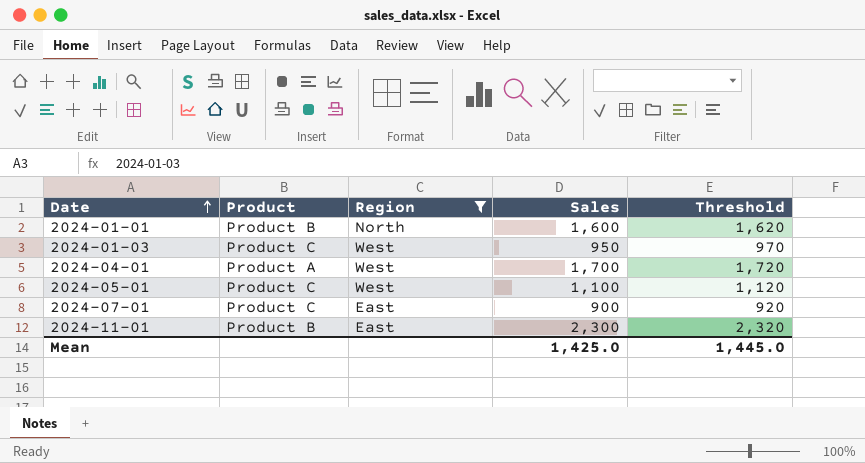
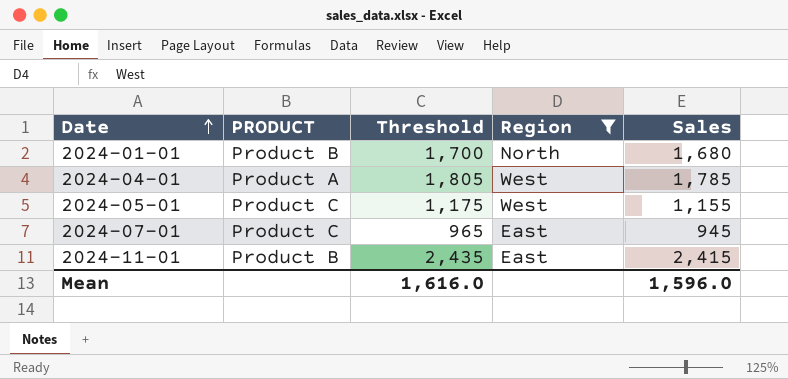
column name: Product -> PRODUCT
column Threshold | position: 5 -> 3
row 2024-01-03: Product C | West | 950 | 970 -> none
2024-01-01 | Threshold: 1,620 -> 1,700
2024-01-01 | Sales: 1,600 -> 1,680
2024-04-01 | Threshold: 1,720 -> 1,805
2024-04-01 | Sales: 1,700 -> 1,785
2024-05-01 | Threshold: 1,120 -> 1,175
2024-05-01 | Sales: 1,100 -> 1,155
2024-07-01 | Threshold: 920 -> 965
2024-07-01 | Sales: 900 -> 945
2024-11-01 | Threshold: 2,320 -> 2,435
2024-11-01 | Sales: 2,300 -> 2,415
Mean | Threshold: 1,445.0 -> 1,616.0
Mean | Sales: 1,425.0 -> 1,596.0

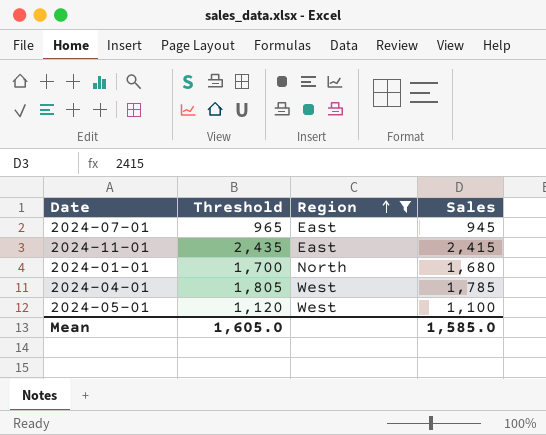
row order: Date ascending -> Region ascending
column PRODUCT | position: 2 -> none
2024-05-01 | Threshold: 1,175 -> 1,120
2024-05-01 | Sales: 1,155 -> 1,100
Mean | Threshold: 1,616.0 -> 1,605.0
Mean | Sales: 1,596.0 -> 1,585.0

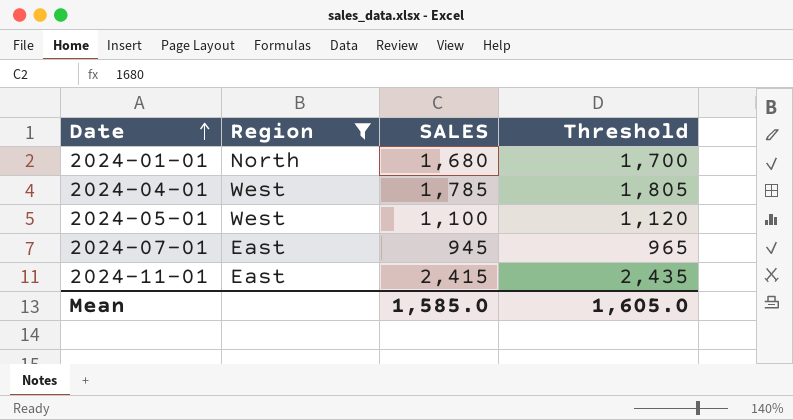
row order: Region ascending -> Date ascending
column name: Sales -> SALES
column Threshold | position: 2 -> 4

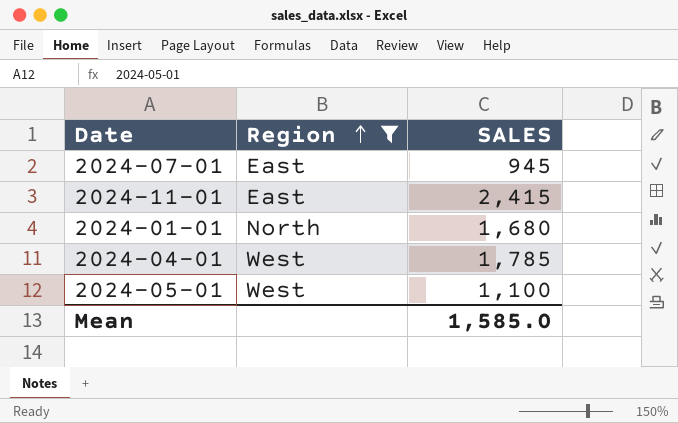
row order: Date ascending -> Region ascending
column Threshold | formula: [SALES] + 20 -> none

